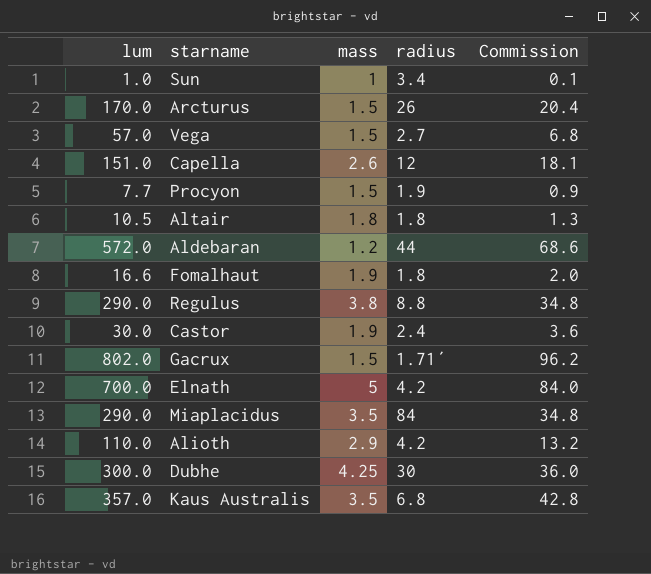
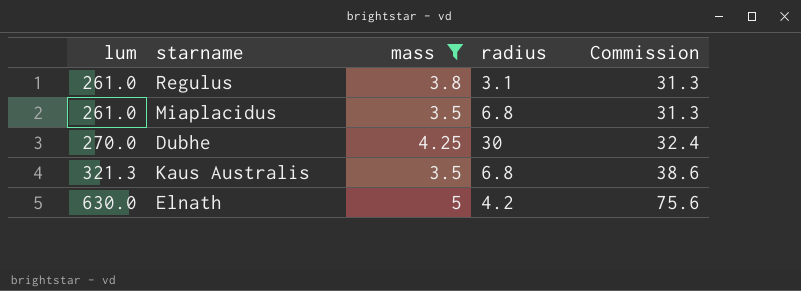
filter: none -> mass >= 3.5
row order: none -> lum ascending
Regulus | lum: 290.0 -> 261.0
Regulus | radius: 8.8 -> 3.1
Regulus | Commission: 34.8 -> 31.3
Miaplacidus | lum: 290.0 -> 261.0
Miaplacidus | radius: 84 -> 6.8
Miaplacidus | Commission: 34.8 -> 31.3
Dubhe | lum: 300.0 -> 270.0
Dubhe | Commission: 36.0 -> 32.4
Kaus Australis | lum: 357.0 -> 321.3
Kaus Australis | Commission: 42.8 -> 38.6
Elnath | lum: 700.0 -> 630.0
Elnath | Commission: 84.0 -> 75.6

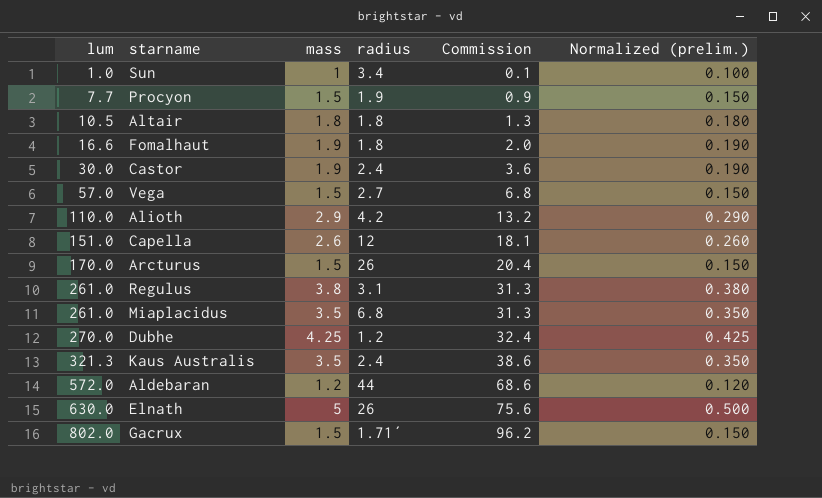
filter: mass >= 3.5 -> none
column Normalized (prelim.) | formula: none -> [mass] * 0.1
Dubhe | radius: 30 -> 1.2
Kaus Australis | radius: 6.8 -> 2.4
Elnath | radius: 4.2 -> 26

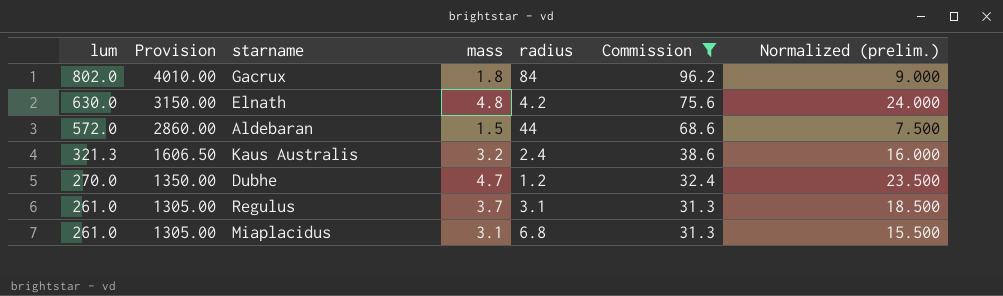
filter: none -> Commission >= 31.3
row order: lum ascending -> lum descending
column Provision | formula: none -> [lum] * 5
column Normalized (prelim.) | formula: [mass] * 0.1 -> [mass] * 5
Gacrux | mass: 1.5 -> 1.8
Gacrux | radius: 1.71´ -> 84
Elnath | mass: 5 -> 4.8
Elnath | radius: 26 -> 4.2
Aldebaran | mass: 1.2 -> 1.5
Kaus Australis | mass: 3.5 -> 3.2
Dubhe | mass: 4.25 -> 4.7
Regulus | mass: 3.8 -> 3.7
Miaplacidus | mass: 3.5 -> 3.1

